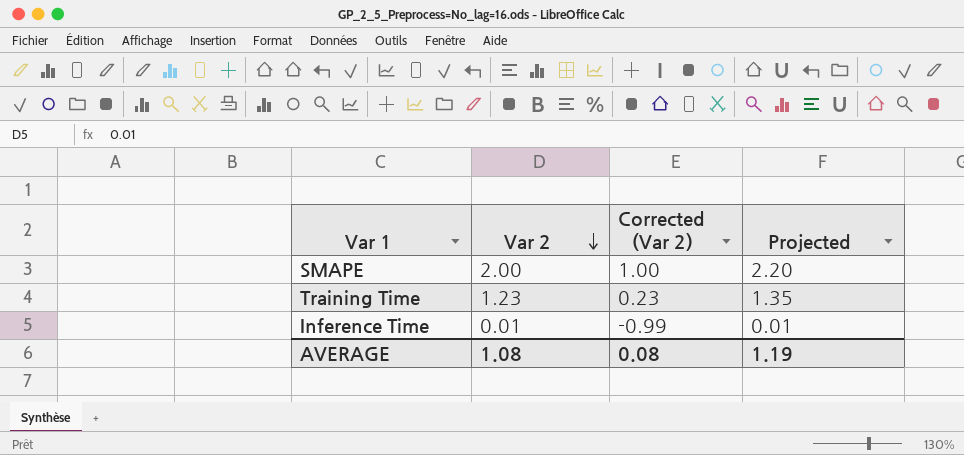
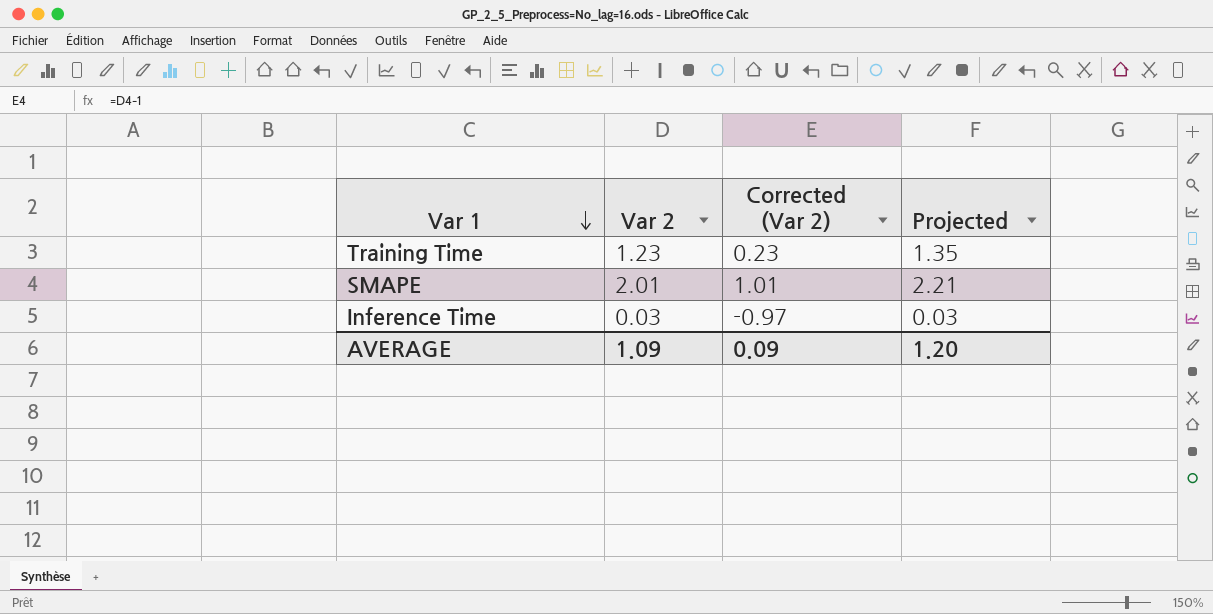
row order: Var 2 descending -> Var 1 descending
SMAPE | Var 2: 2.00 -> 2.01
SMAPE | Corrected (Var 2): 1.00 -> 1.01
SMAPE | Projected: 2.20 -> 2.21
Inference Time | Var 2: 0.01 -> 0.03
Inference Time | Corrected (Var 2): -0.99 -> -0.97
Inference Time | Projected: 0.01 -> 0.03
AVERAGE | Var 2: 1.08 -> 1.09
AVERAGE | Corrected (Var 2): 0.08 -> 0.09
AVERAGE | Projected: 1.19 -> 1.20

